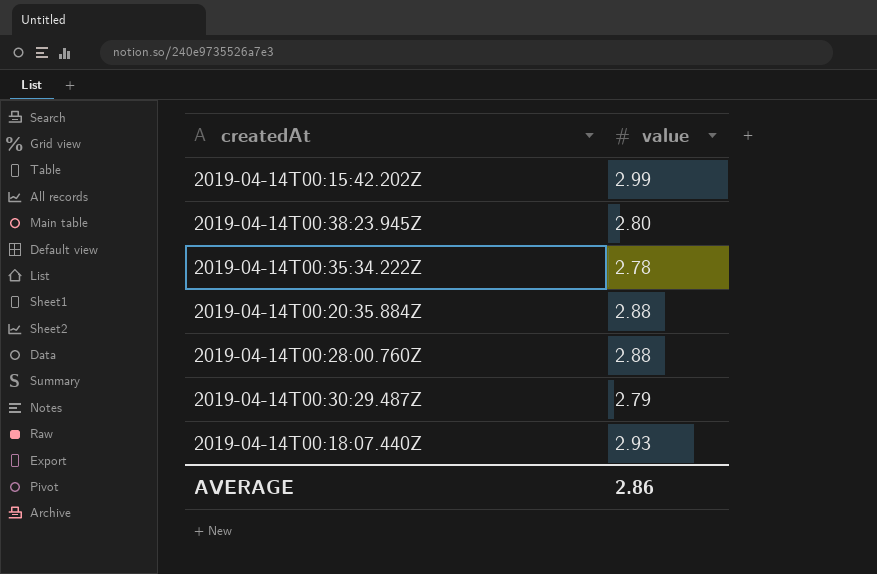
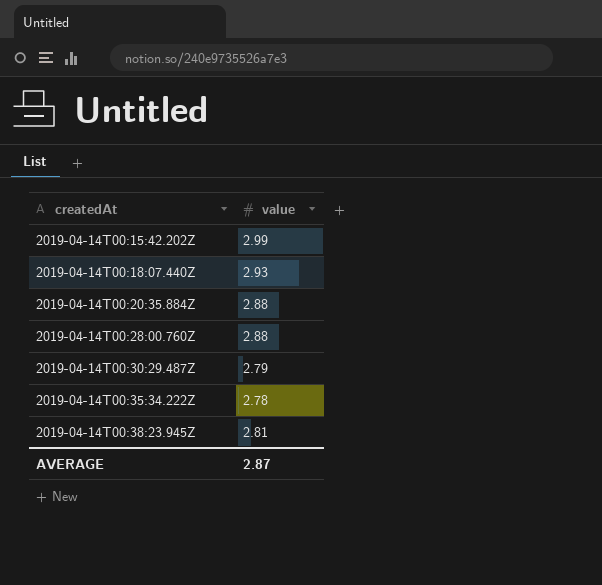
row order: none -> createdAt ascending
2019-04-14T00:38:23.945Z | value: 2.80 -> 2.81
AVERAGE | value: 2.86 -> 2.87

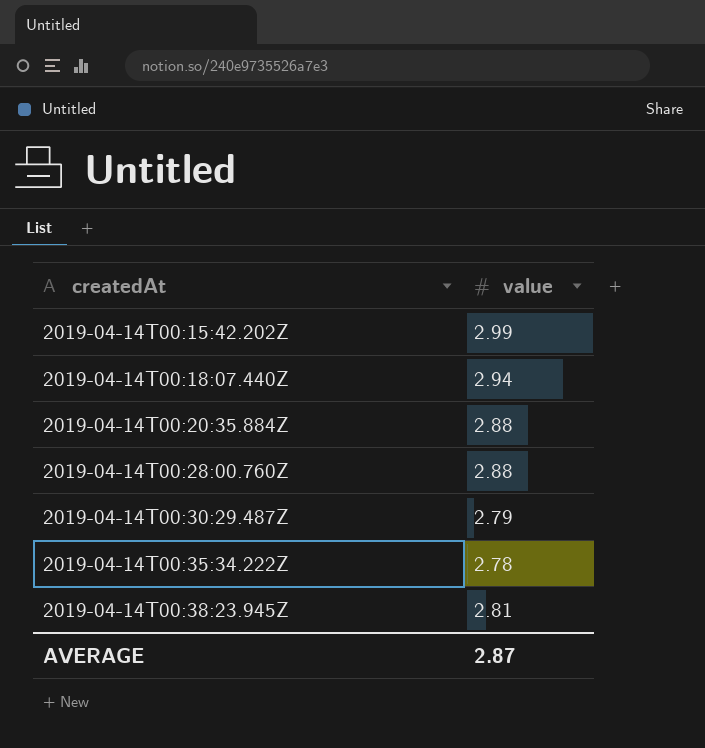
2019-04-14T00:18:07.440Z | value: 2.93 -> 2.94

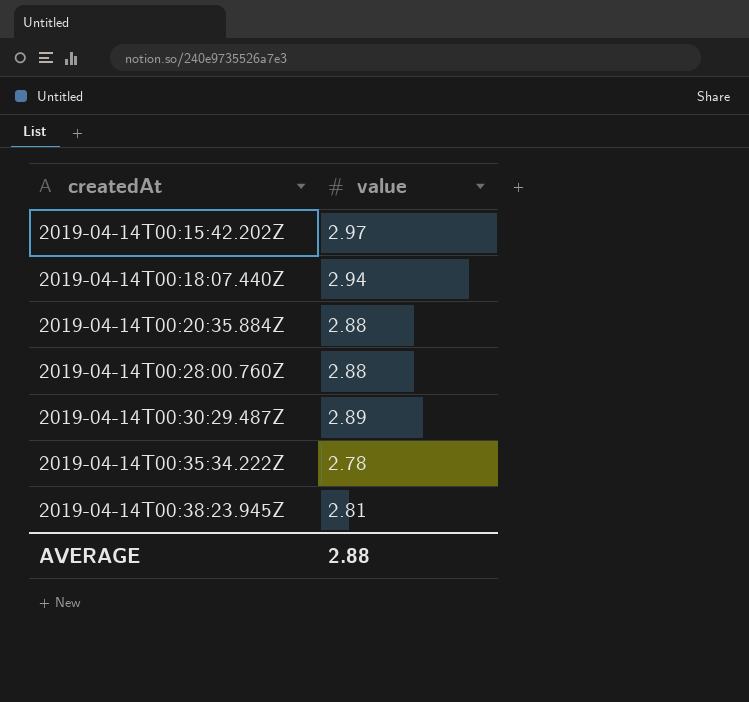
2019-04-14T00:15:42.202Z | value: 2.99 -> 2.97
2019-04-14T00:30:29.487Z | value: 2.79 -> 2.89
AVERAGE | value: 2.87 -> 2.88

